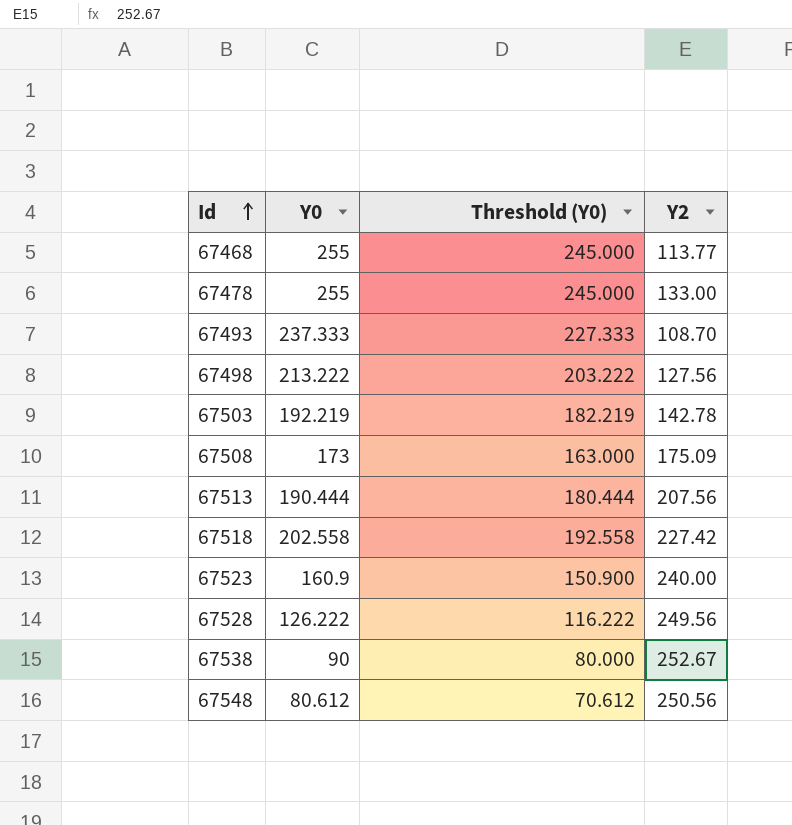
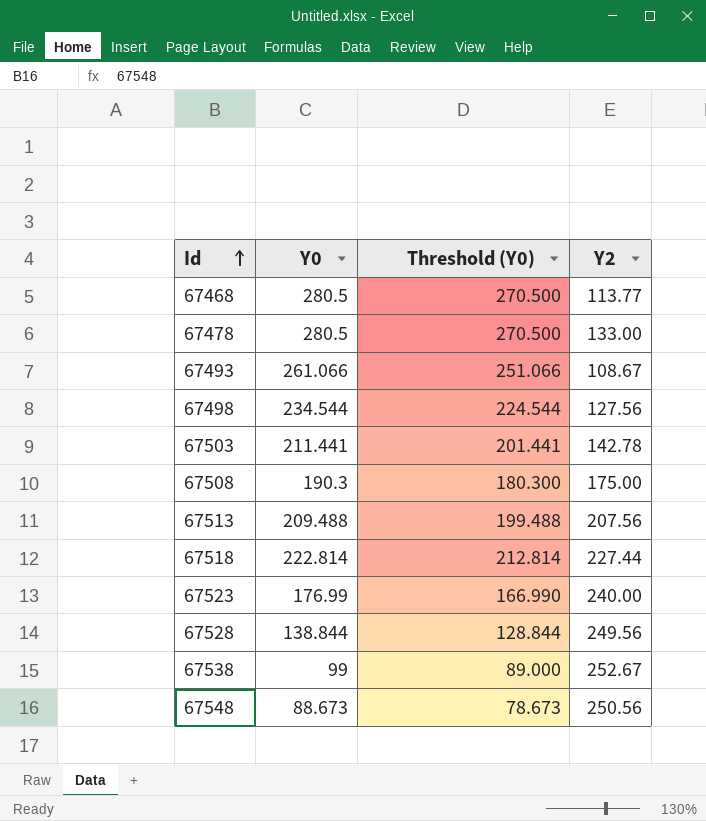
67468 | Y0: 255 -> 280.5
67468 | Threshold (Y0): 245.000 -> 270.500
67478 | Y0: 255 -> 280.5
67478 | Threshold (Y0): 245.000 -> 270.500
67493 | Y0: 237.333 -> 261.066
67493 | Threshold (Y0): 227.333 -> 251.066
67493 | Y2: 108.70 -> 108.67
67498 | Y0: 213.222 -> 234.544
67498 | Threshold (Y0): 203.222 -> 224.544
67503 | Y0: 192.219 -> 211.441
67503 | Threshold (Y0): 182.219 -> 201.441
67508 | Y0: 173 -> 190.3
67508 | Threshold (Y0): 163.000 -> 180.300
67508 | Y2: 175.09 -> 175.00
67513 | Y0: 190.444 -> 209.488
67513 | Threshold (Y0): 180.444 -> 199.488
67518 | Y0: 202.558 -> 222.814
67518 | Threshold (Y0): 192.558 -> 212.814
67518 | Y2: 227.42 -> 227.44
67523 | Y0: 160.9 -> 176.99
67523 | Threshold (Y0): 150.900 -> 166.990
67528 | Y0: 126.222 -> 138.844
67528 | Threshold (Y0): 116.222 -> 128.844
67538 | Y0: 90 -> 99
67538 | Threshold (Y0): 80.000 -> 89.000
67548 | Y0: 80.612 -> 88.673
67548 | Threshold (Y0): 70.612 -> 78.673

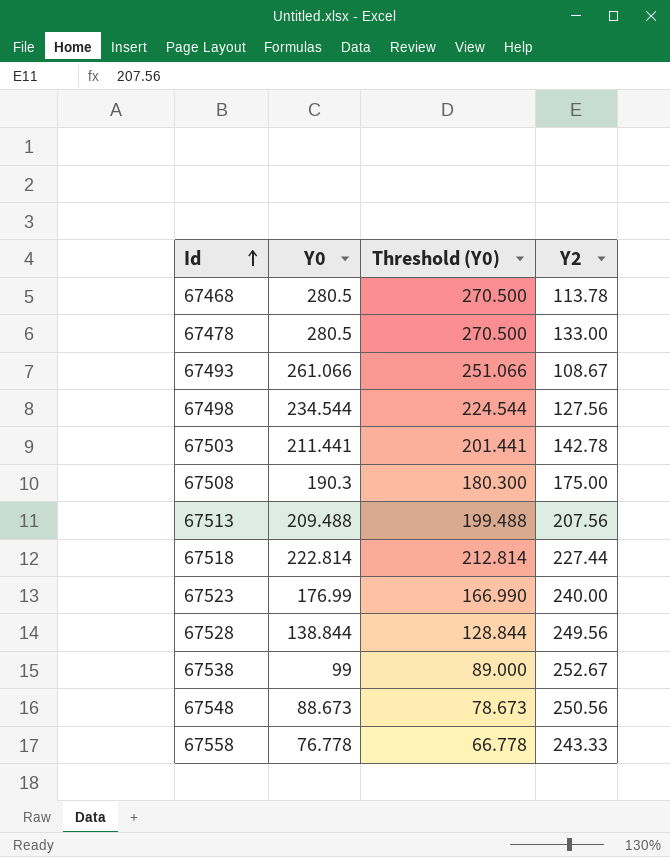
67468 | Y2: 113.77 -> 113.78
row 67558: none -> 76.778 | 66.778 | 243.33

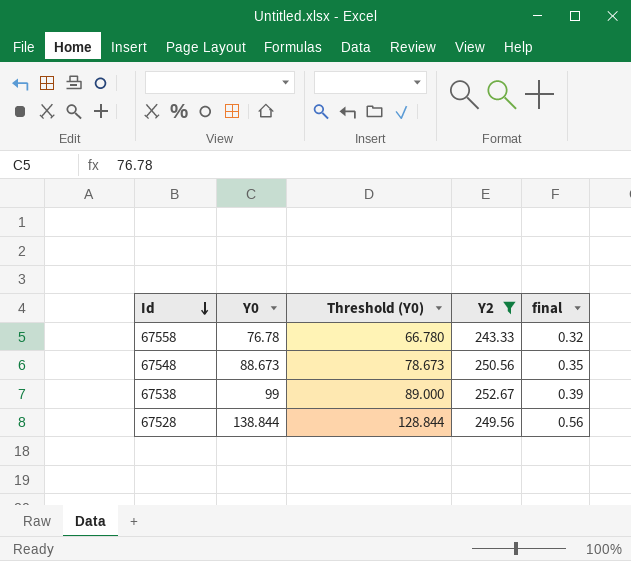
filter: none -> Y2 >= 243.33
row order: Id ascending -> Id descending
column final | formula: none -> [Y0] / [Y2]
67558 | Y0: 76.778 -> 76.78
67558 | Threshold (Y0): 66.778 -> 66.780

